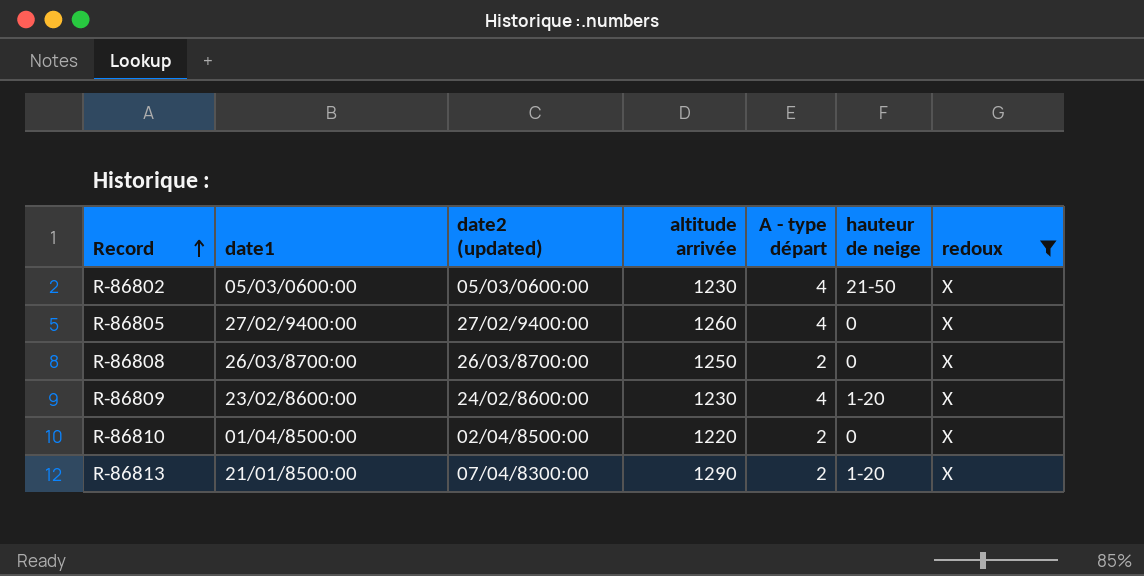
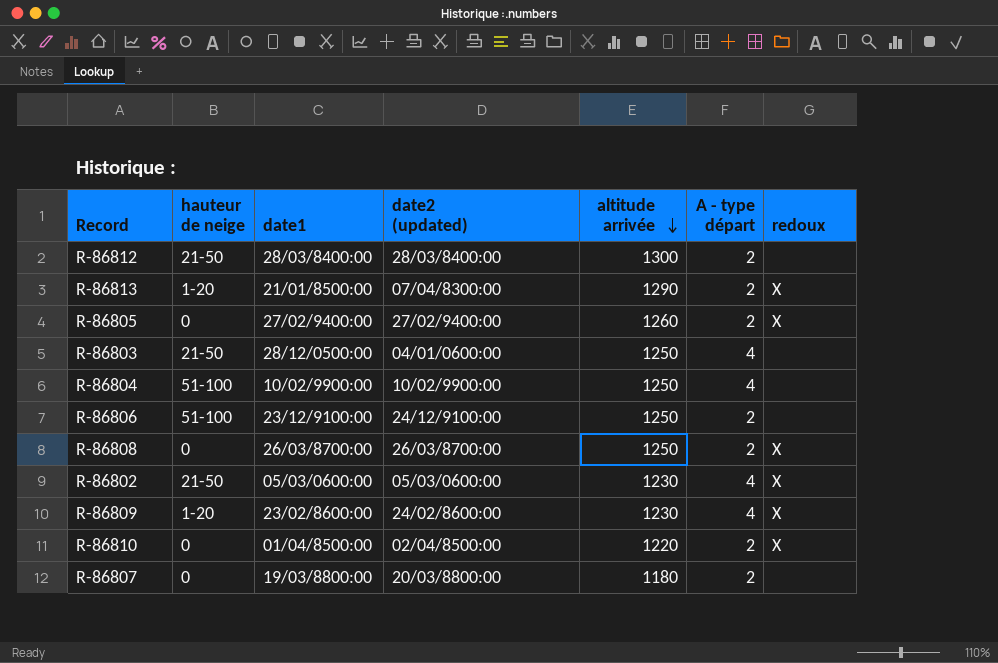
filter: redoux = X -> none
row order: Record ascending -> altitude arrivée descending
column hauteur de neige | position: 6 -> 2
R-86805 | A - type départ: 4 -> 2

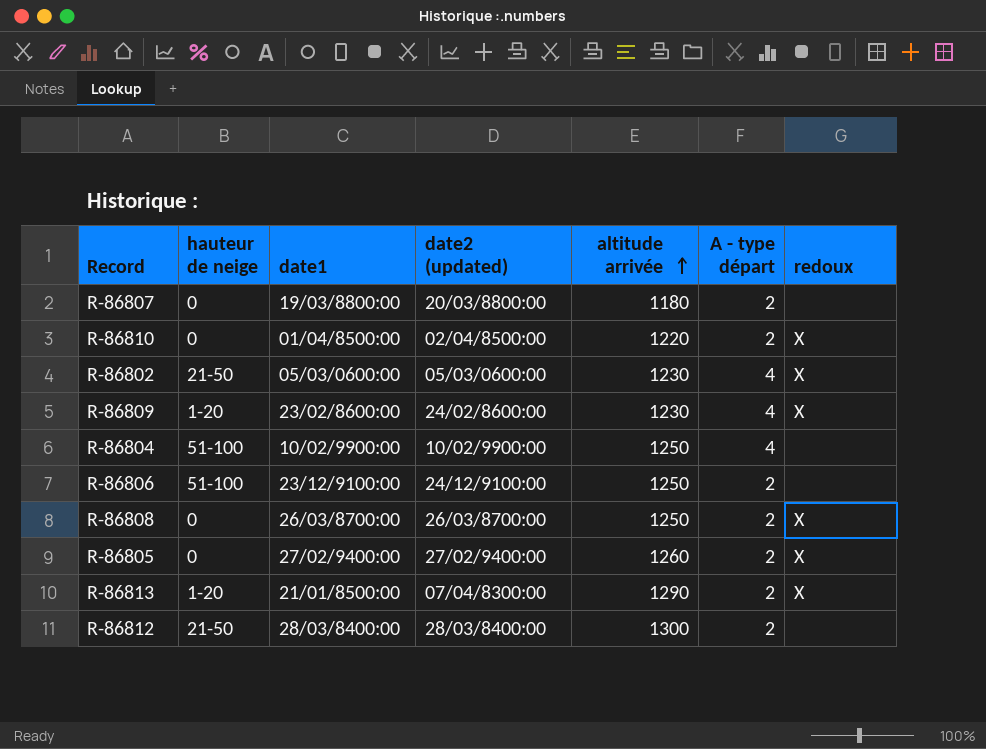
row order: altitude arrivée descending -> altitude arrivée ascending
row R-86803: 21-50 | 28/12/0500:00 | 04/01/0600:00 | 1250 | 4 | none -> none

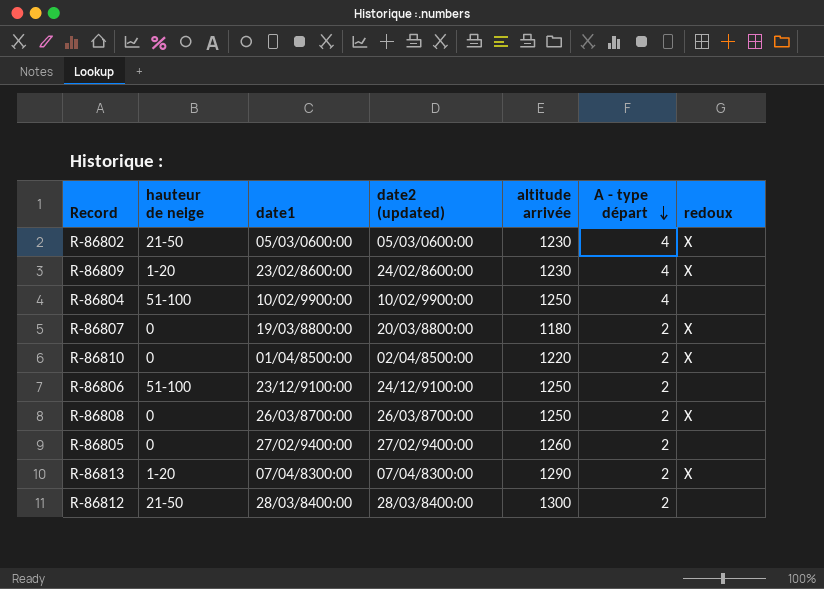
row order: altitude arrivée ascending -> A - type départ descending
R-86807 | redoux: none -> X
R-86805 | redoux: X -> none
R-86813 | date1: 21/01/8500:00 -> 07/04/8300:00

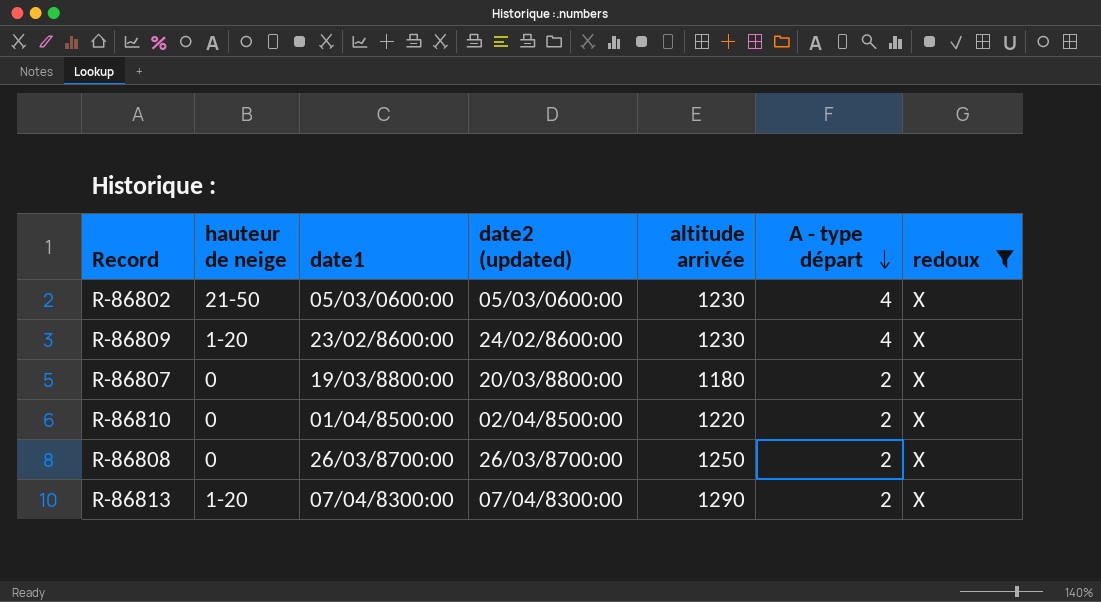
filter: none -> redoux = X

